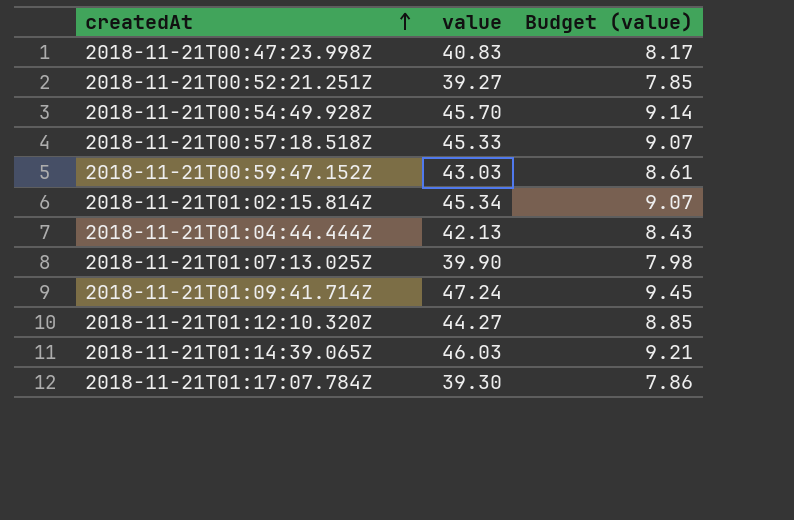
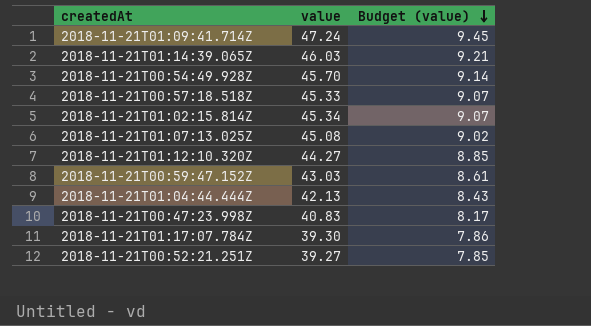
row order: createdAt ascending -> Budget (value) descending
2018-11-21T01:07:13.025Z | value: 39.90 -> 45.08
2018-11-21T01:07:13.025Z | Budget (value): 7.98 -> 9.02

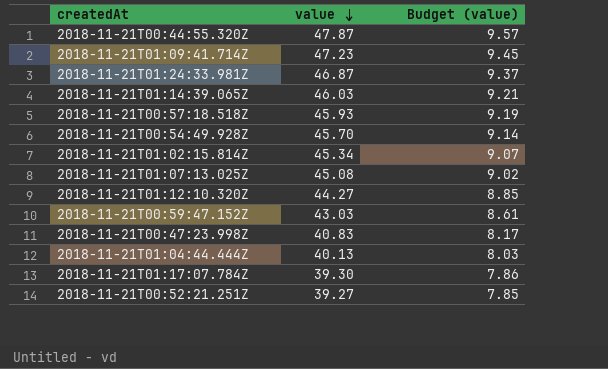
row order: Budget (value) descending -> value descending
row 2018-11-21T00:44:55.320Z: none -> 47.87 | 9.57
2018-11-21T01:09:41.714Z | value: 47.24 -> 47.23
row 2018-11-21T01:24:33.981Z: none -> 46.87 | 9.37
2018-11-21T00:57:18.518Z | value: 45.33 -> 45.93
2018-11-21T00:57:18.518Z | Budget (value): 9.07 -> 9.19
2018-11-21T01:04:44.444Z | value: 42.13 -> 40.13
2018-11-21T01:04:44.444Z | Budget (value): 8.43 -> 8.03

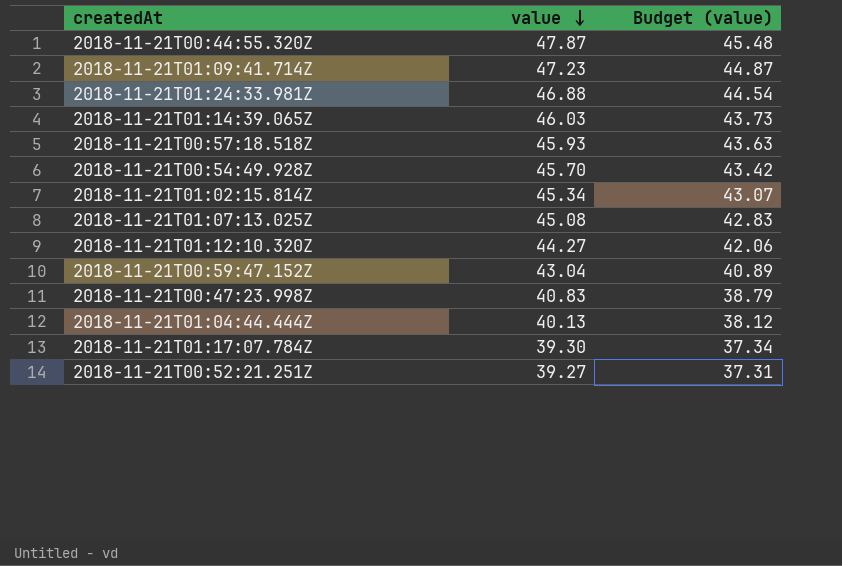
column Budget (value) | formula: [value] * 0.2 -> [value] * 0.95
2018-11-21T01:24:33.981Z | value: 46.87 -> 46.88
2018-11-21T00:59:47.152Z | value: 43.03 -> 43.04

